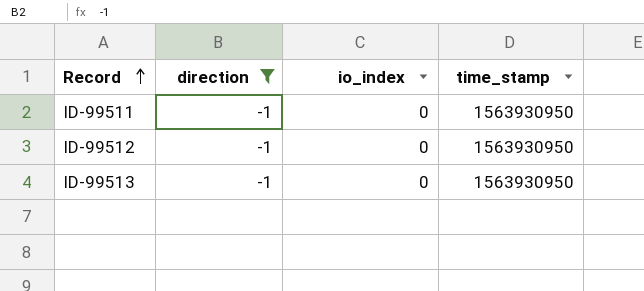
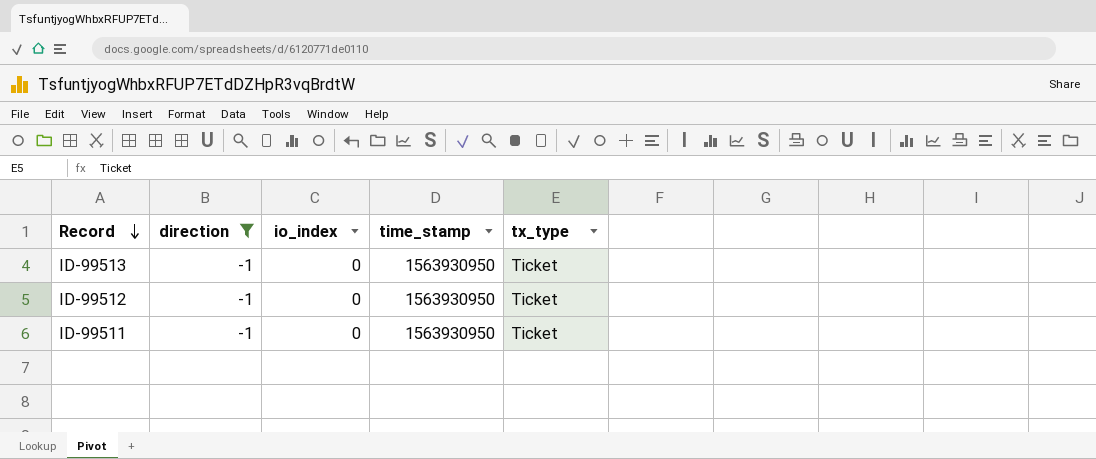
row order: Record ascending -> Record descending
column tx_type | position: none -> 5

